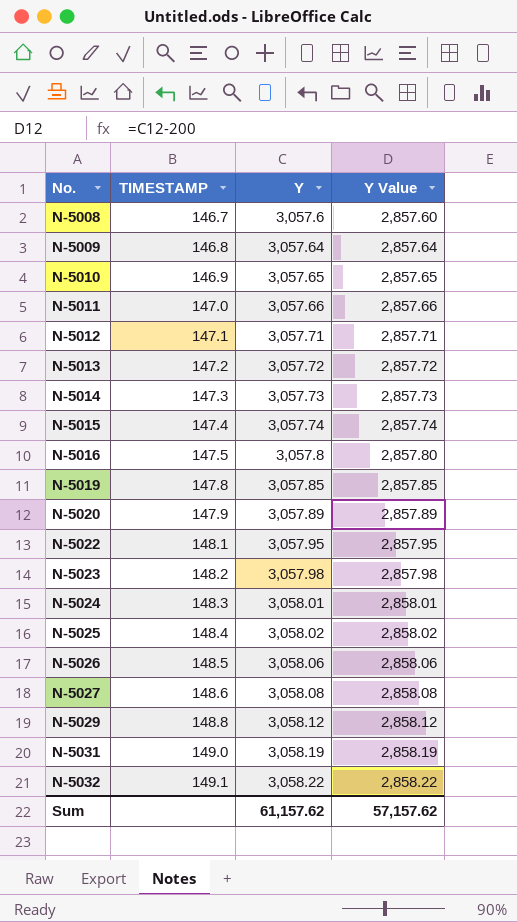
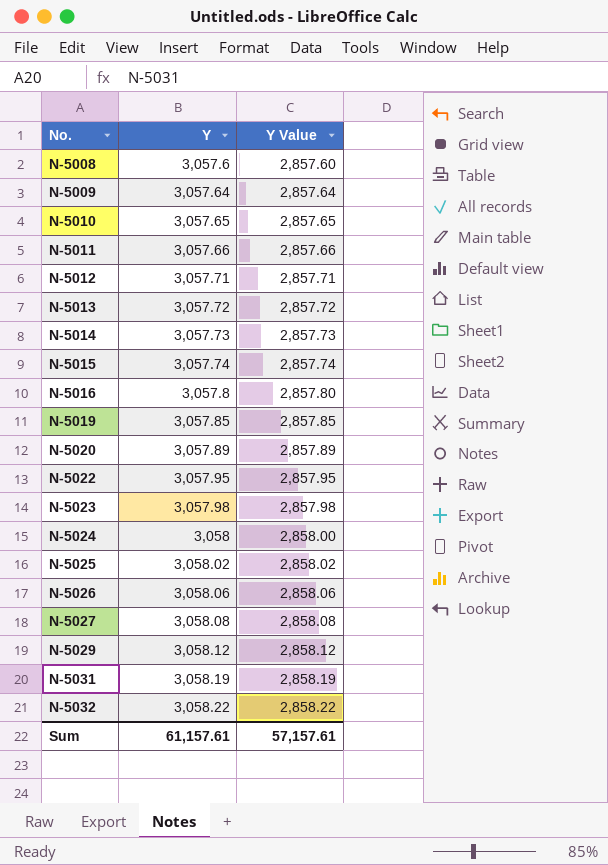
column TIMESTAMP | position: 2 -> none
N-5024 | Y: 3,058.01 -> 3,058
N-5024 | Y Value: 2,858.01 -> 2,858.00
Sum | Y: 61,157.62 -> 61,157.61
Sum | Y Value: 57,157.62 -> 57,157.61

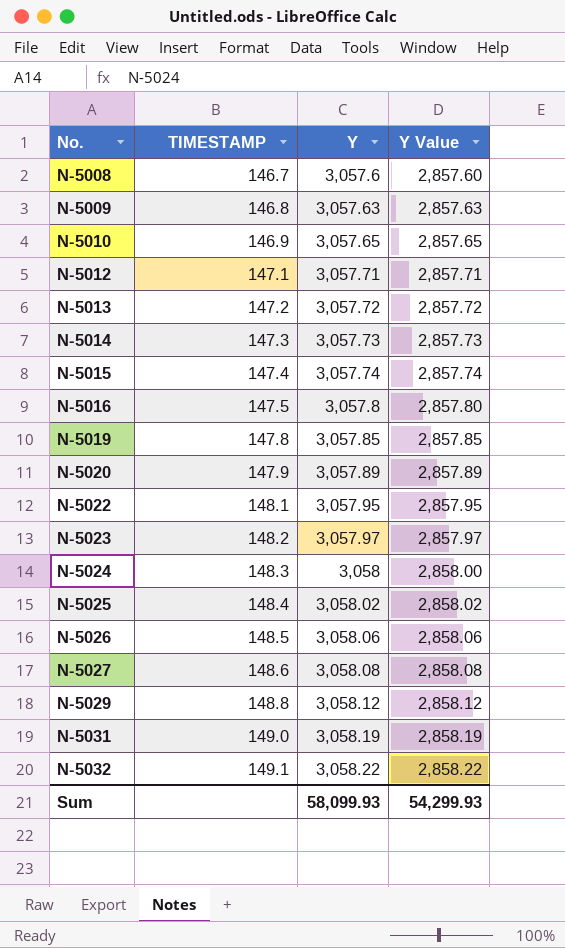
column TIMESTAMP | position: none -> 2
row N-5011: 3,057.66 | 2,857.66 -> none
N-5009 | Y: 3,057.64 -> 3,057.63
N-5009 | Y Value: 2,857.64 -> 2,857.63
N-5023 | Y: 3,057.98 -> 3,057.97
N-5023 | Y Value: 2,857.98 -> 2,857.97
Sum | Y: 61,157.61 -> 58,099.93
Sum | Y Value: 57,157.61 -> 54,299.93

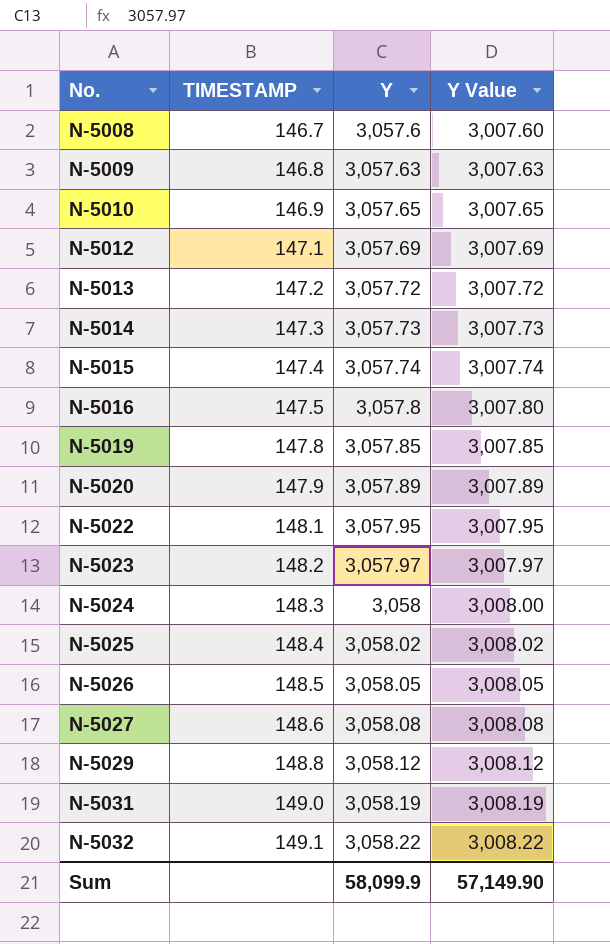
column Y Value | formula: [Y] - 200 -> [Y] - 50
N-5012 | Y: 3,057.71 -> 3,057.69
N-5026 | Y: 3,058.06 -> 3,058.05
Sum | Y: 58,099.93 -> 58,099.9
Sum | Y Value: 54,299.93 -> 57,149.90

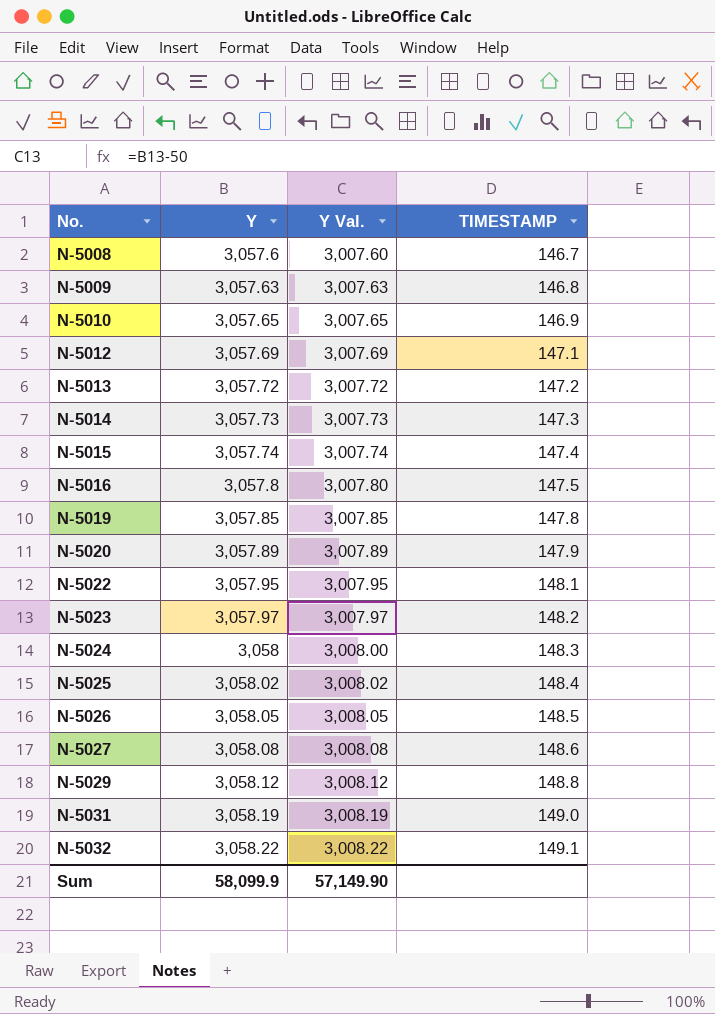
column name: Y Value -> Y Val.
column TIMESTAMP | position: 2 -> 4

